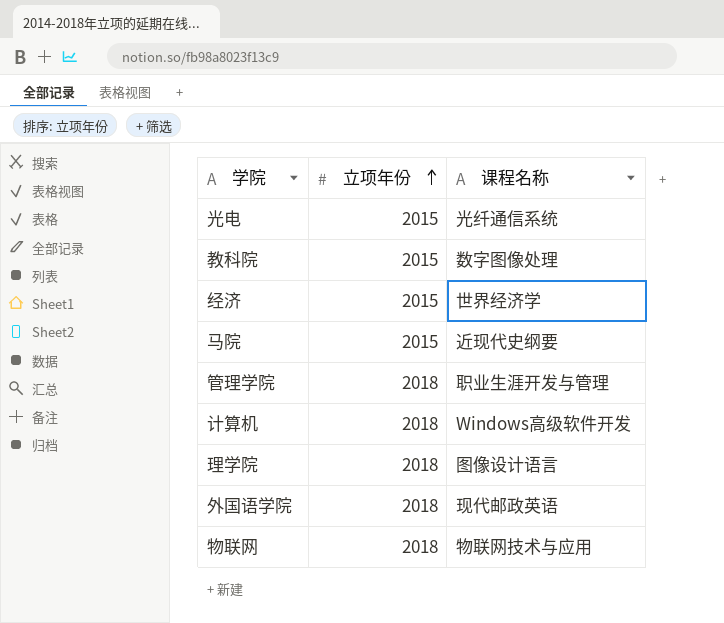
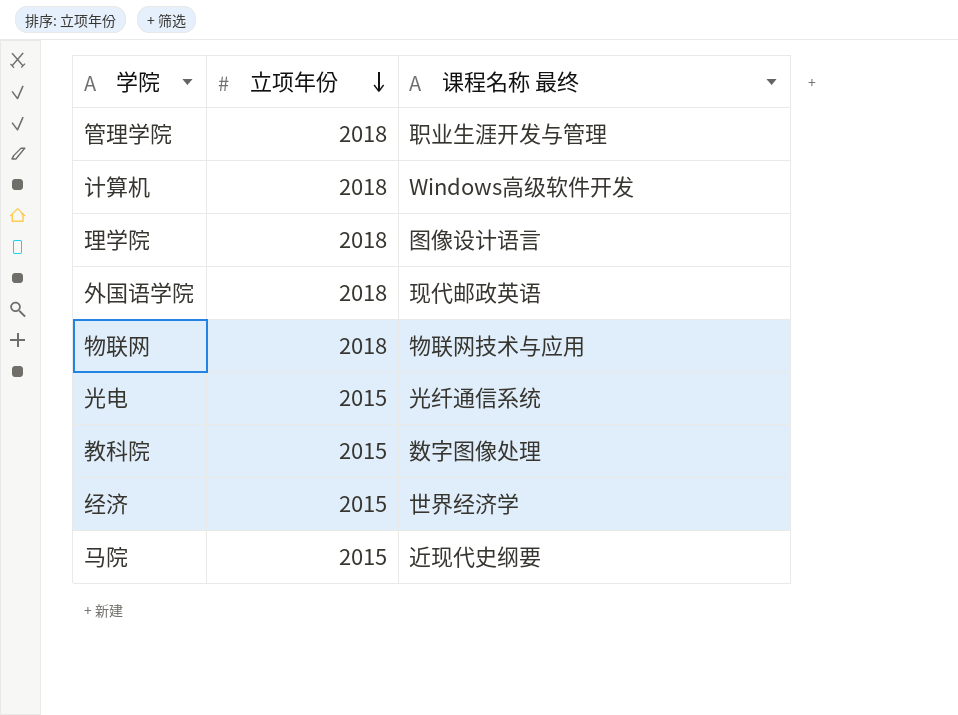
row order: 立项年份 ascending -> 立项年份 descending
column name: 课程名称 -> 课程名称 最终

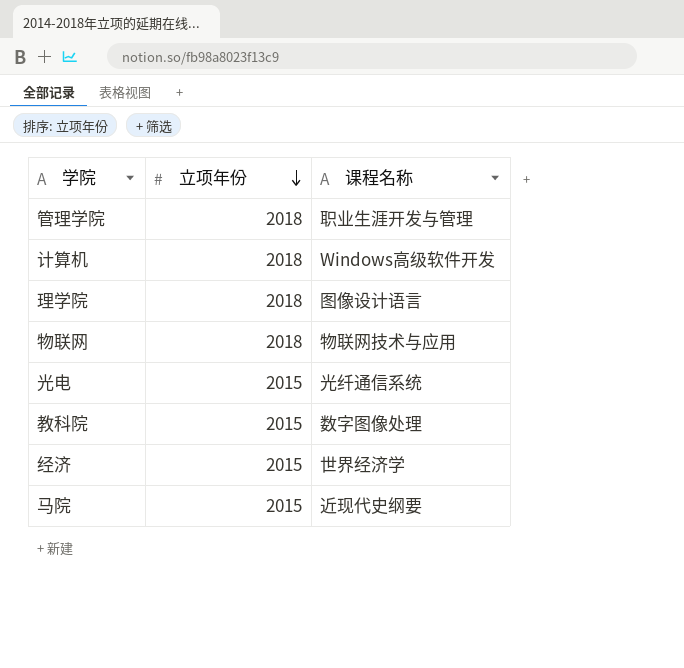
column name: 课程名称 最终 -> 课程名称
row 外国语学院: 2018 | 现代邮政英语 -> none

